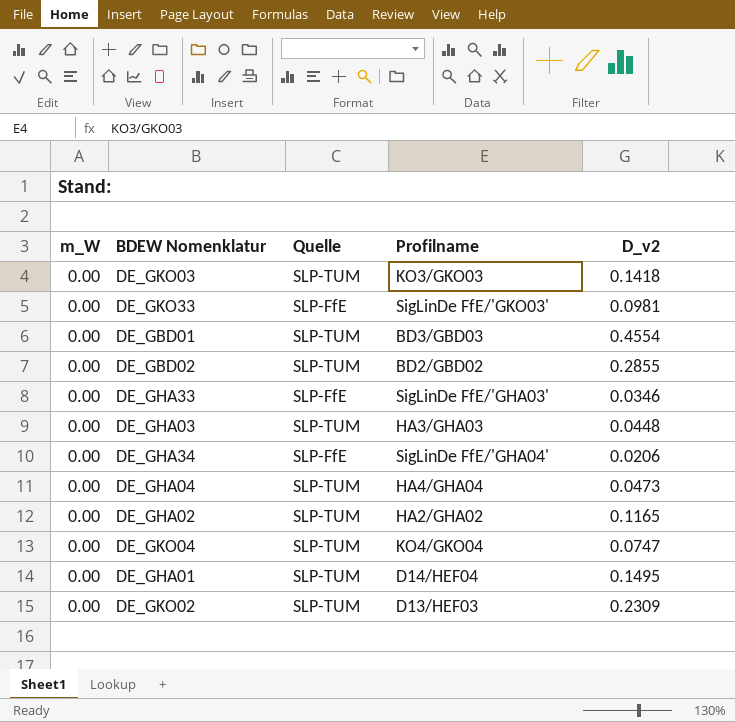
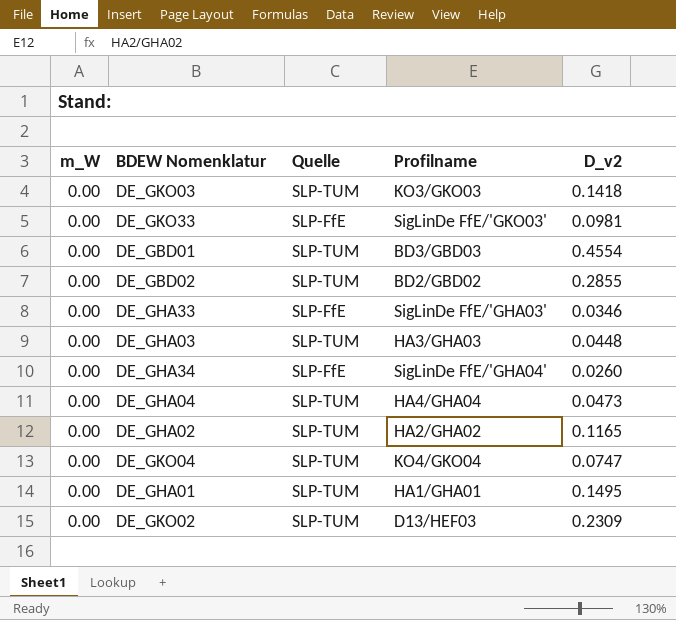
DE_GHA34 | D_v2: 0.0206 -> 0.0260
DE_GHA01 | Profilname: D14/HEF04 -> HA1/GHA01

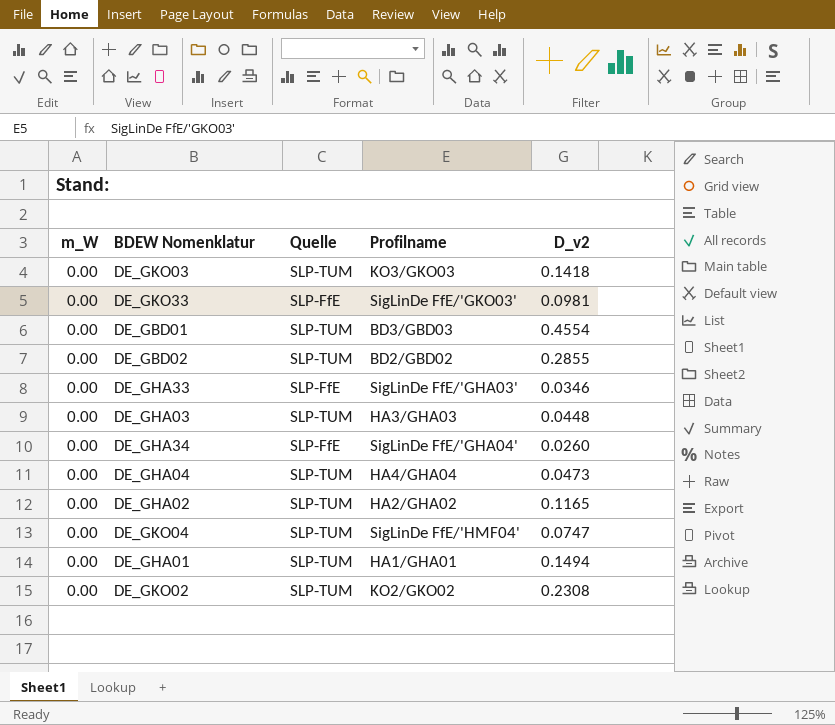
DE_GKO04 | Profilname: KO4/GKO04 -> SigLinDe FfE/'HMF04'
DE_GHA01 | D_v2: 0.1495 -> 0.1494
DE_GKO02 | Profilname: D13/HEF03 -> KO2/GKO02
DE_GKO02 | D_v2: 0.2309 -> 0.2308

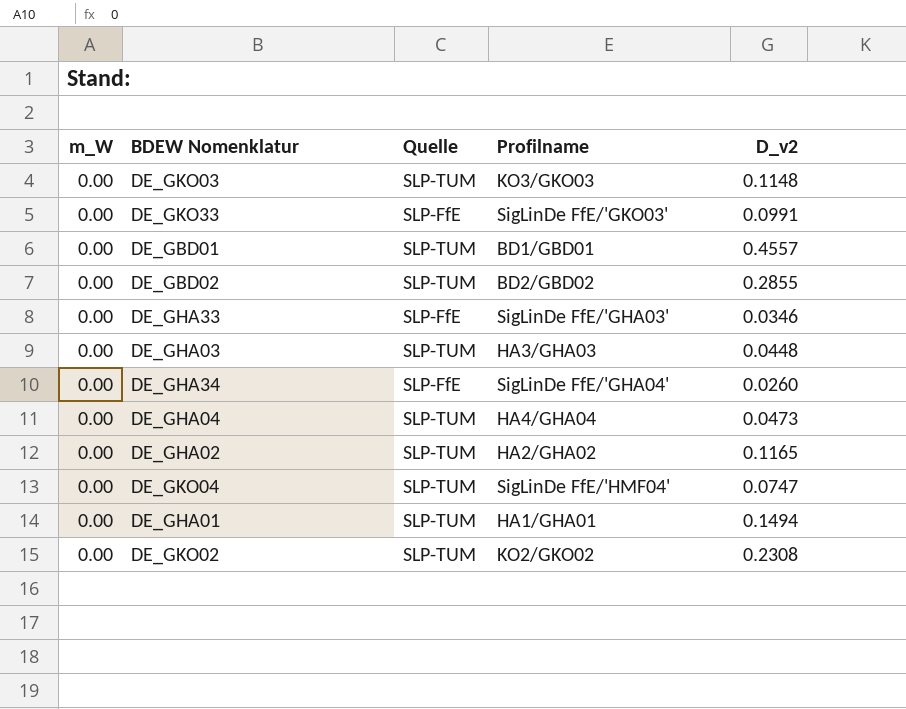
DE_GKO03 | D_v2: 0.1418 -> 0.1148
DE_GKO33 | D_v2: 0.0981 -> 0.0991
DE_GBD01 | Profilname: BD3/GBD03 -> BD1/GBD01
DE_GBD01 | D_v2: 0.4554 -> 0.4557

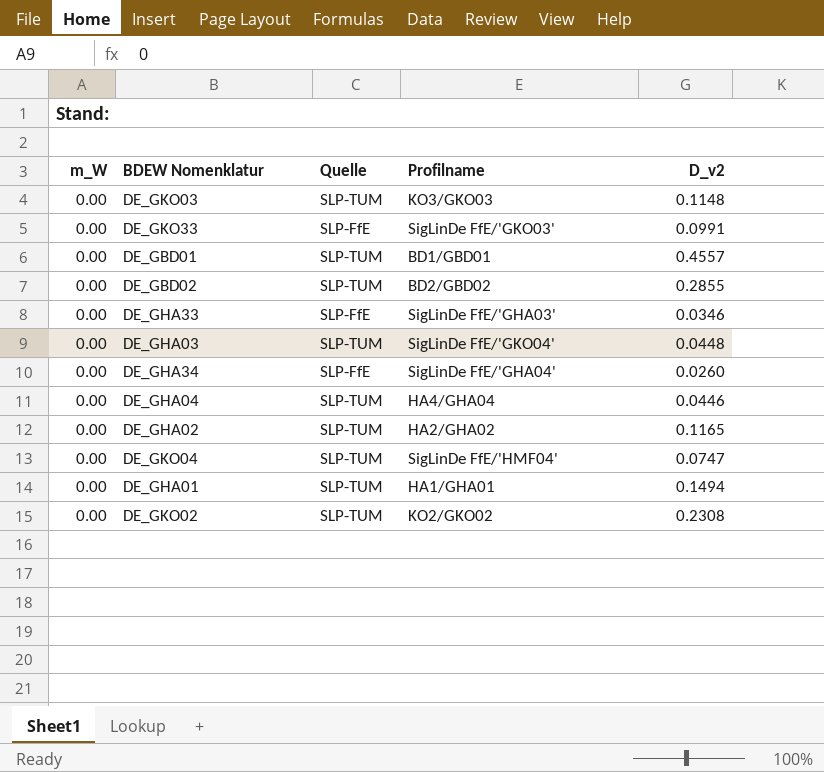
DE_GHA03 | Profilname: HA3/GHA03 -> SigLinDe FfE/'GKO04'
DE_GHA04 | D_v2: 0.0473 -> 0.0446

